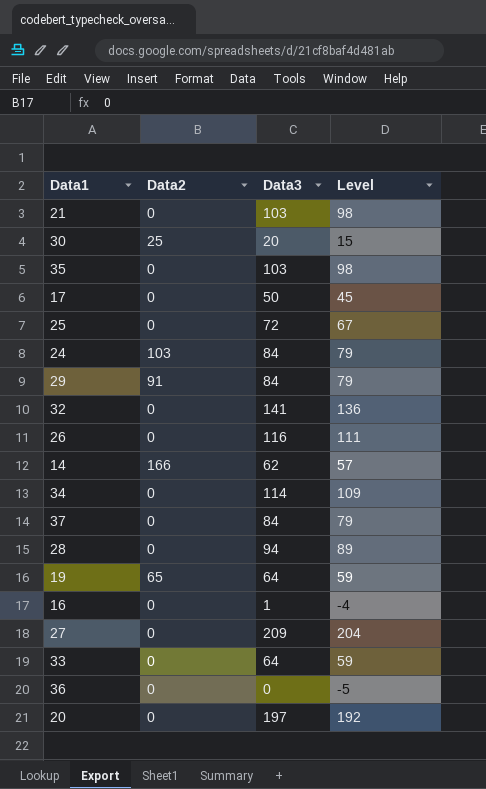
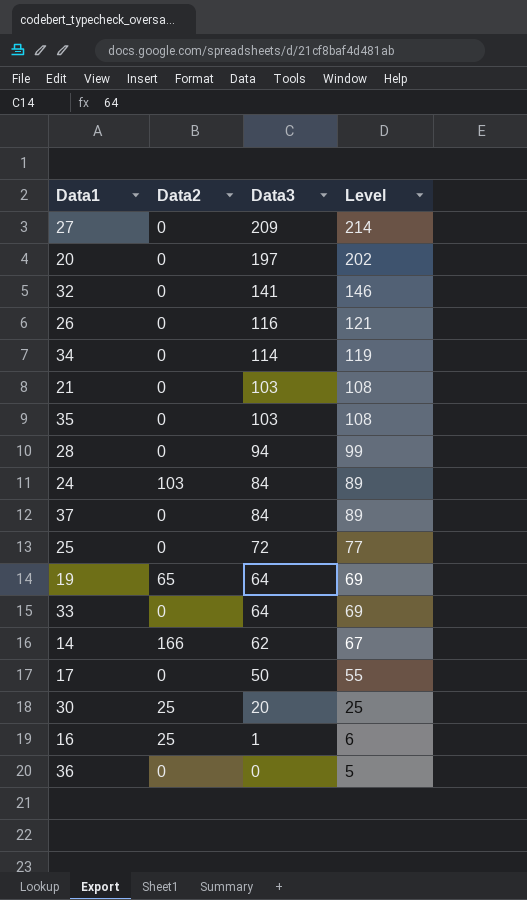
row order: none -> Data3 descending
column Level | formula: [Data3] - 5 -> [Data3] + 5
row 29: 91 | 84 | 79 -> none
16 | Data2: 0 -> 25

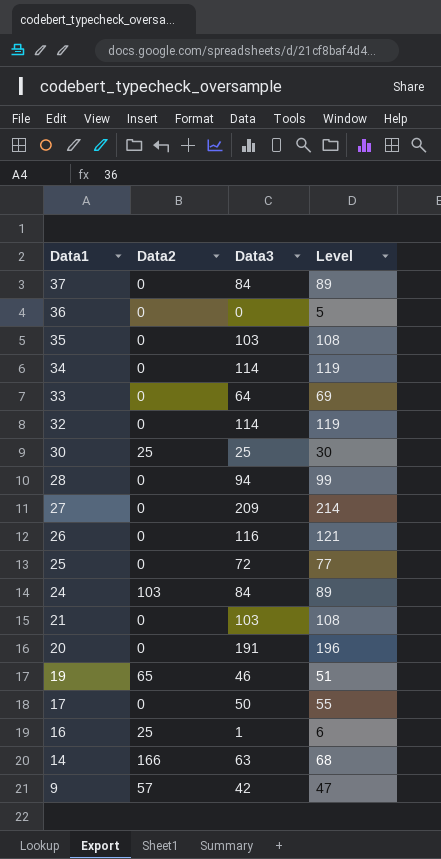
row order: Data3 descending -> Data1 descending
32 | Data3: 141 -> 114
32 | Level: 146 -> 119
30 | Data3: 20 -> 25
30 | Level: 25 -> 30
20 | Data3: 197 -> 191
20 | Level: 202 -> 196
19 | Data3: 64 -> 46
19 | Level: 69 -> 51
14 | Data3: 62 -> 63
14 | Level: 67 -> 68
row 9: none -> 57 | 42 | 47

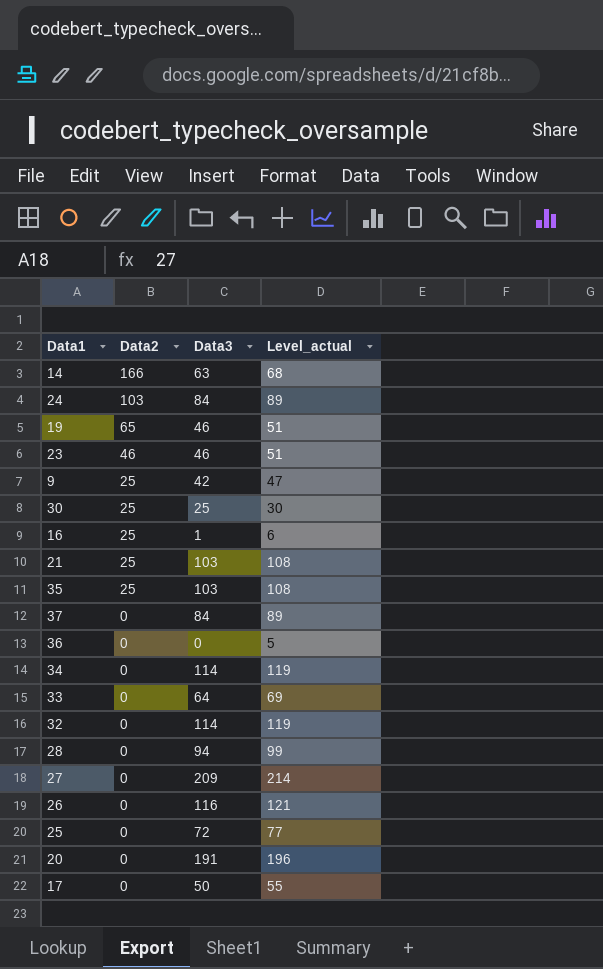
row order: Data1 descending -> Data2 descending
column name: Level -> Level_actual
row 23: none -> 46 | 46 | 51
9 | Data2: 57 -> 25
21 | Data2: 0 -> 25
35 | Data2: 0 -> 25

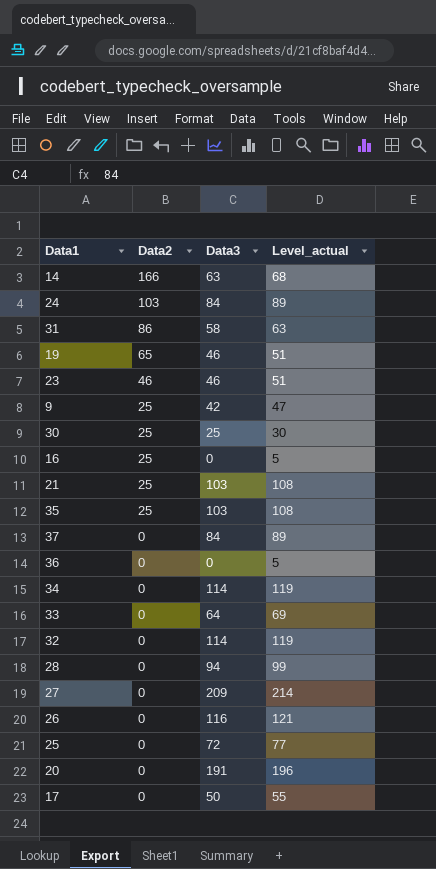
row 31: none -> 86 | 58 | 63
16 | Data3: 1 -> 0
16 | Level_actual: 6 -> 5

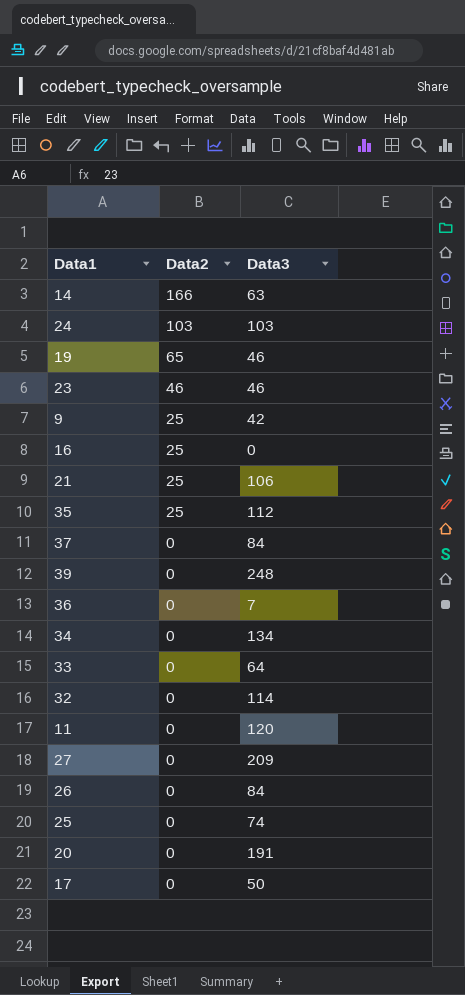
column Level_actual | formula: [Data3] + 5 -> none
row 31: 86 | 58 | 63 -> none
row 30: 25 | 25 | 30 -> none
row 28: 0 | 94 | 99 -> none
24 | Data3: 84 -> 103
21 | Data3: 103 -> 106
35 | Data3: 103 -> 112
row 39: none -> 0 | 248
36 | Data3: 0 -> 7
34 | Data3: 114 -> 134
row 11: none -> 0 | 120
26 | Data3: 116 -> 84
25 | Data3: 72 -> 74

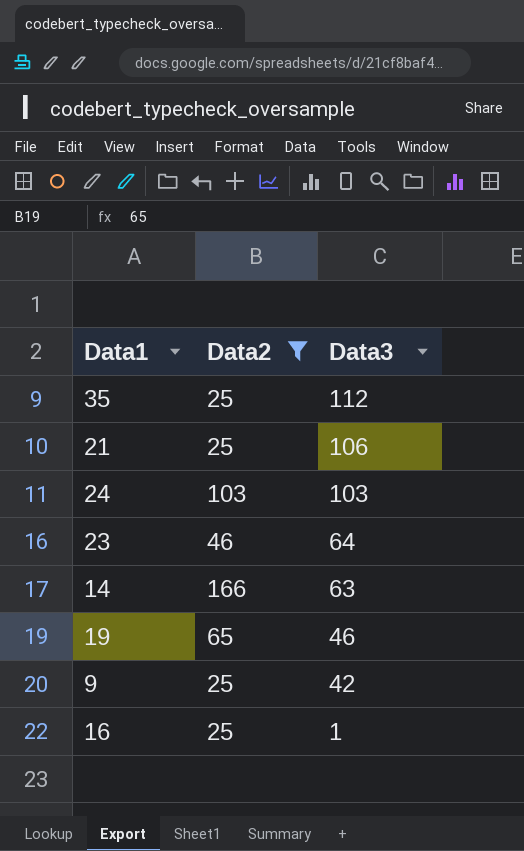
filter: none -> Data2 != 0
row order: Data2 descending -> Data3 descending
23 | Data3: 46 -> 64
16 | Data3: 0 -> 1

